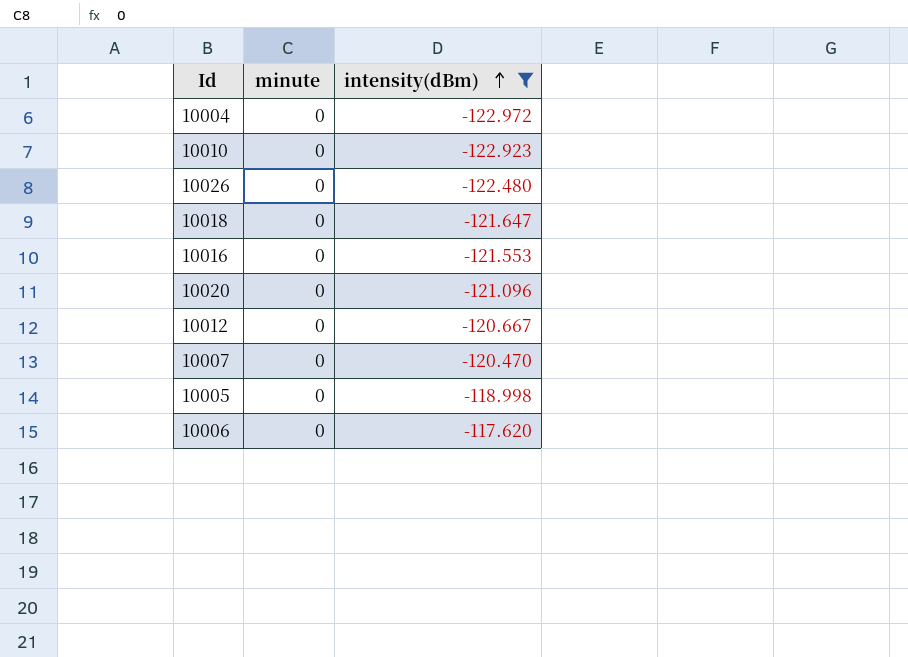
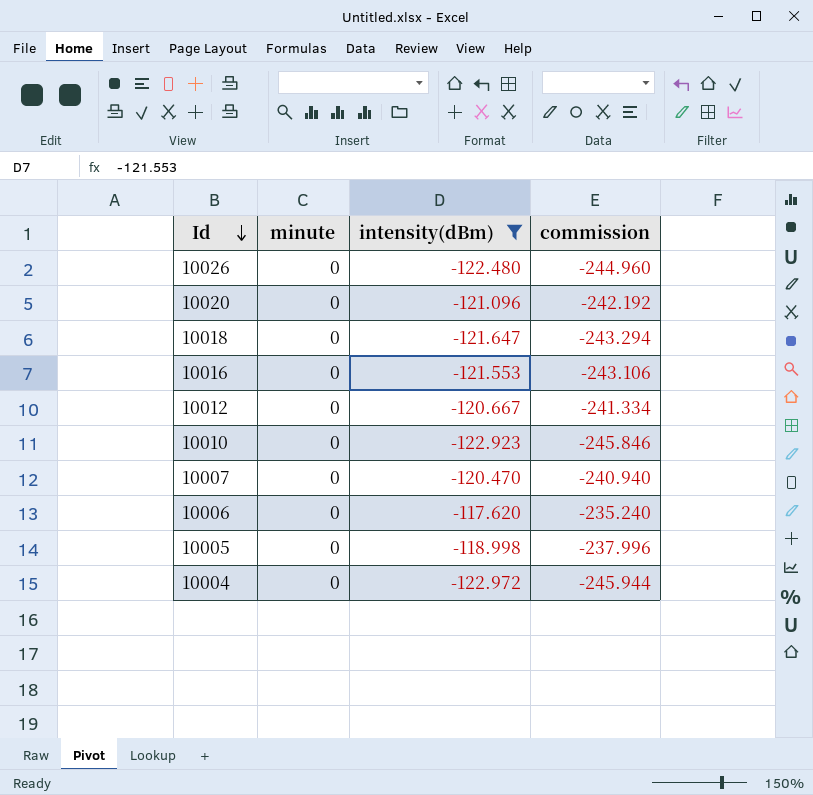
row order: intensity(dBm) ascending -> Id descending
column commission | formula: none -> [intensity(dBm)] * 2

